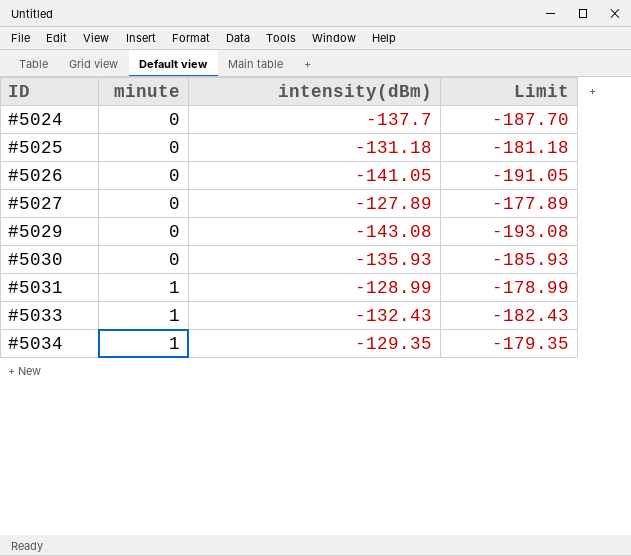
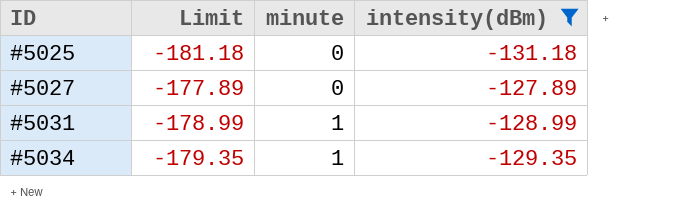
filter: none -> intensity(dBm) >= -131.18
column Limit | position: 4 -> 2

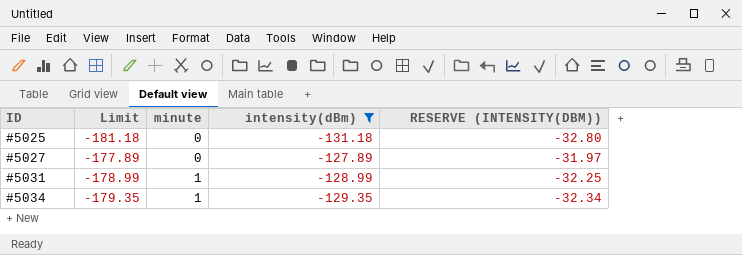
column RESERVE (INTENSITY(DBM)) | formula: none -> [intensity(dBm)] * 0.25

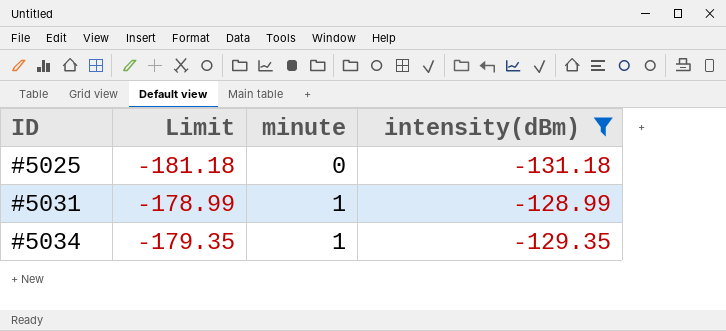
column RESERVE (INTENSITY(DBM)) | formula: [intensity(dBm)] * 0.25 -> none
row #5027: -177.89 | 0 | -127.89 | -31.97 -> none

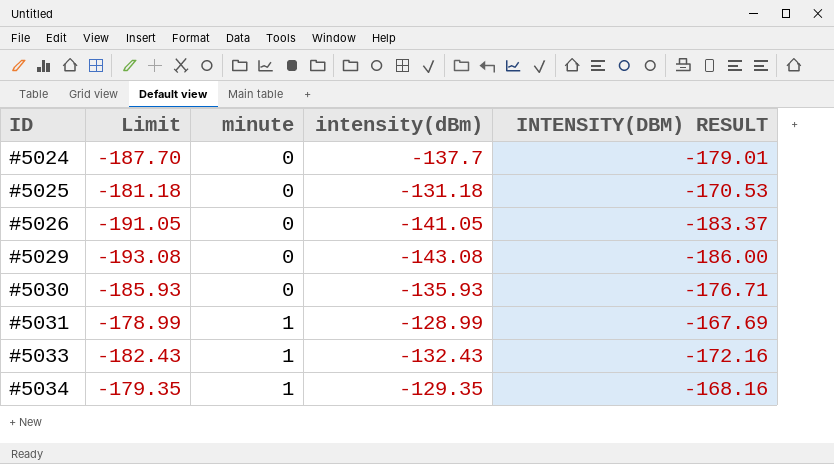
filter: intensity(dBm) >= -131.18 -> none
column INTENSITY(DBM) RESULT | formula: none -> [intensity(dBm)] * 1.3

